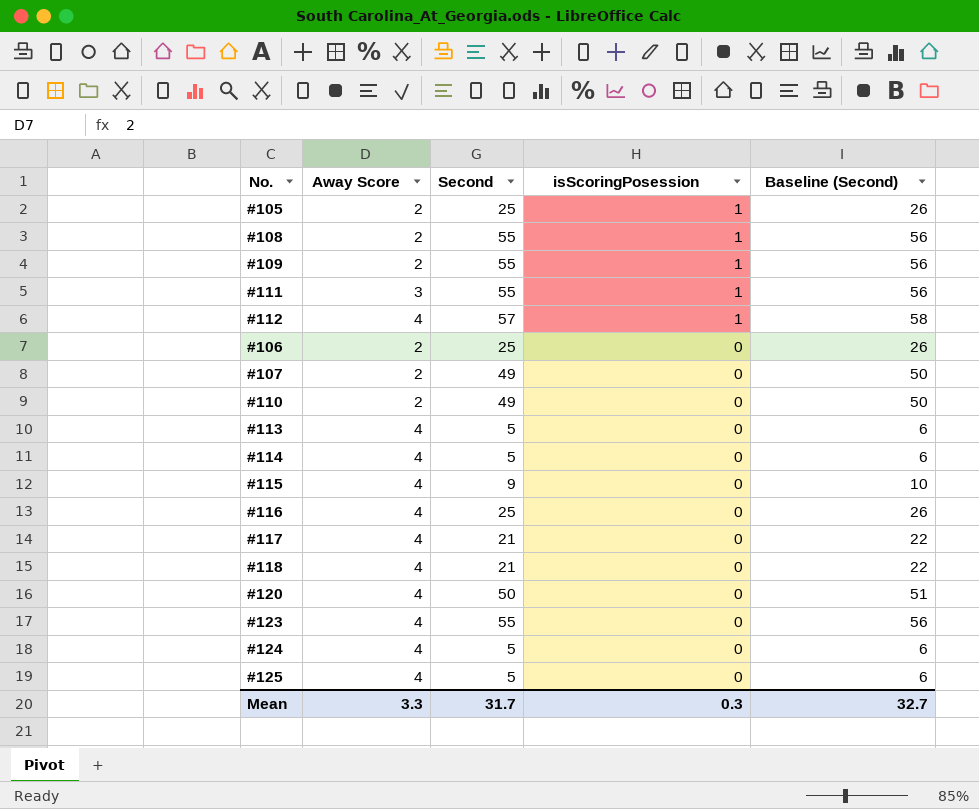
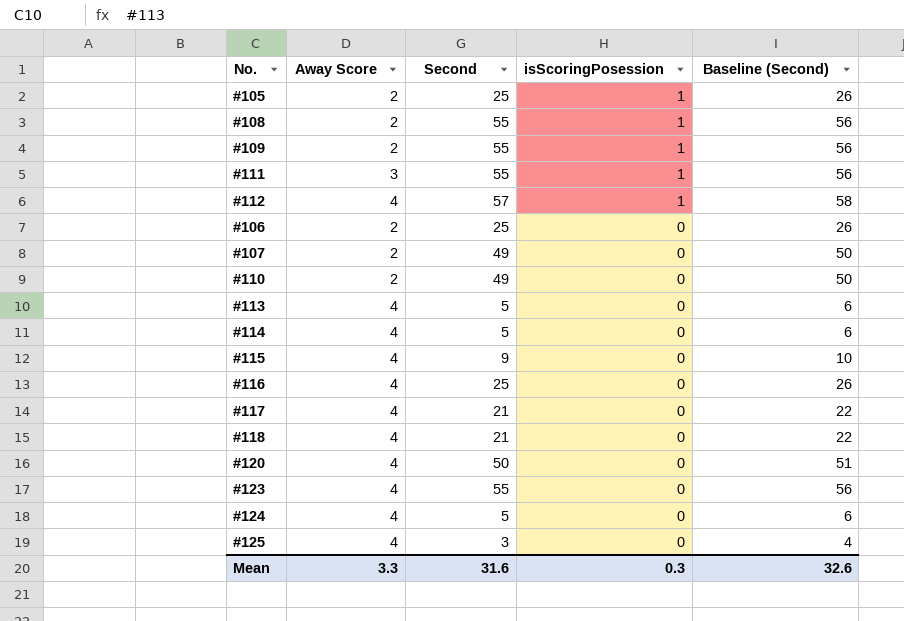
#125 | Second: 5 -> 3
#125 | Baseline (Second): 6 -> 4
Mean | Second: 31.7 -> 31.6
Mean | Baseline (Second): 32.7 -> 32.6

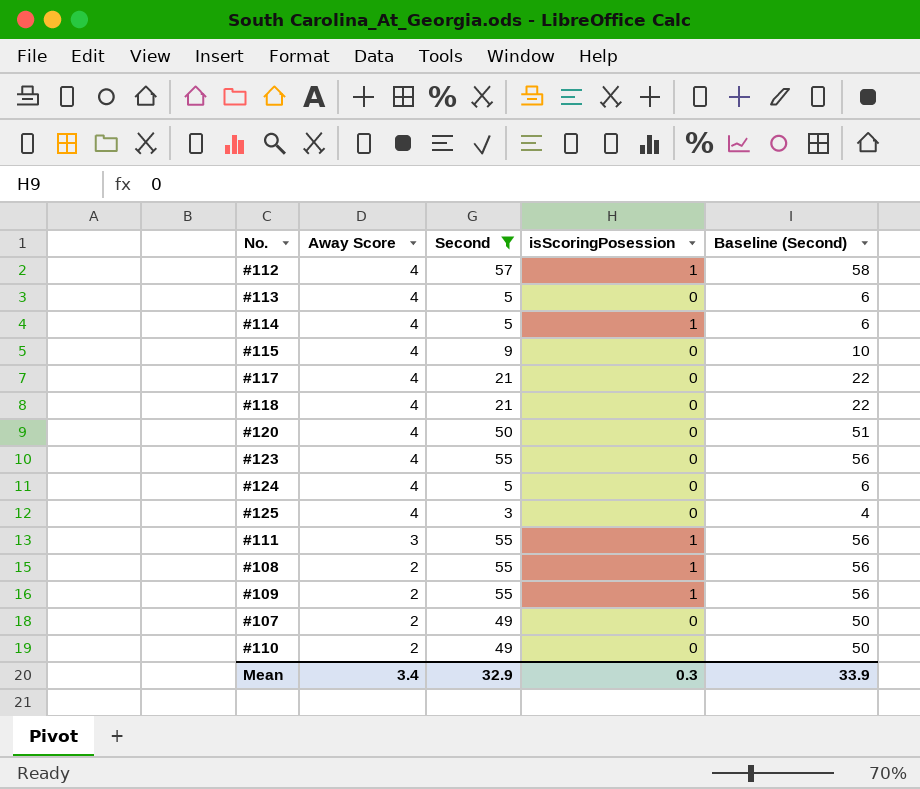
filter: none -> Second != 25
row order: isScoringPosession descending -> Away Score descending
#114 | isScoringPosession: 0 -> 1
Mean | Away Score: 3.3 -> 3.4
Mean | Second: 31.6 -> 32.9
Mean | Baseline (Second): 32.6 -> 33.9

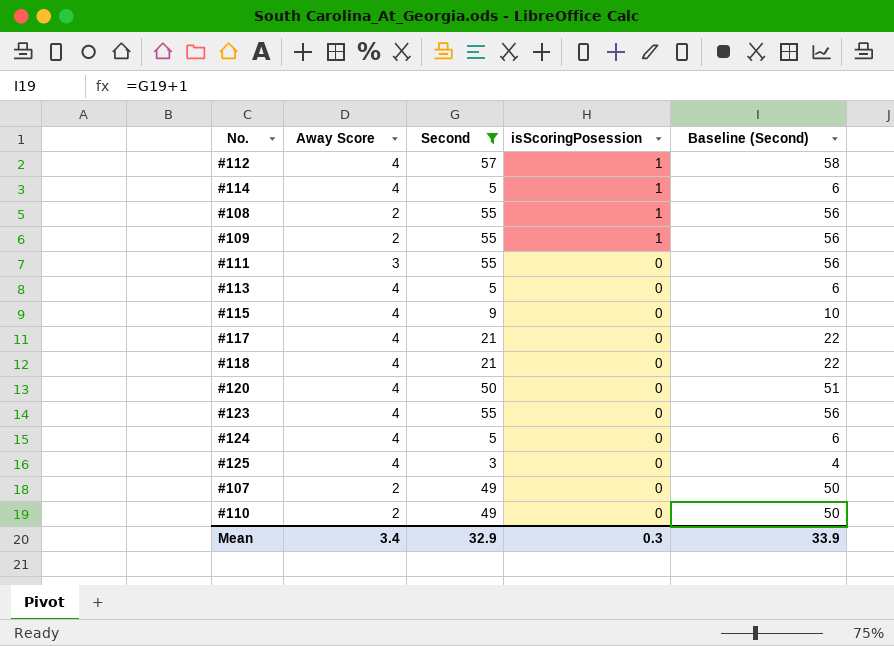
row order: Away Score descending -> isScoringPosession descending
#111 | isScoringPosession: 1 -> 0

